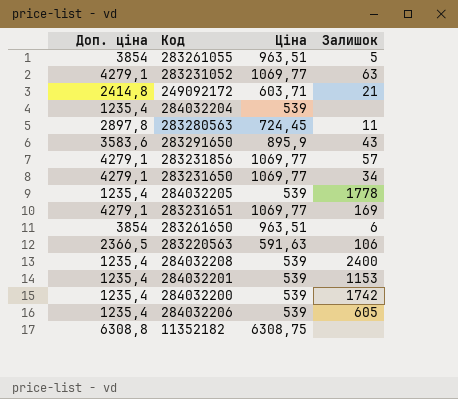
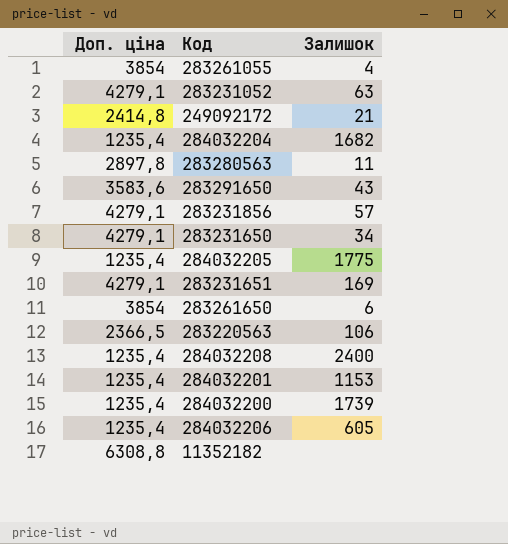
column Ціна | position: 3 -> none
283261055 | Залишок: 5 -> 4
284032204 | Залишок: none -> 1682
284032205 | Залишок: 1778 -> 1775
284032200 | Залишок: 1742 -> 1739

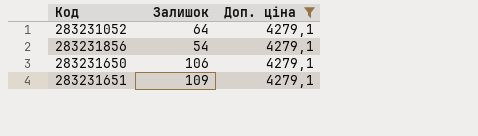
filter: none -> Доп. ціна = 4279,1
column Доп. ціна | position: 1 -> 3
283231052 | Залишок: 63 -> 64
283231856 | Залишок: 57 -> 54
283231650 | Залишок: 34 -> 106
283231651 | Залишок: 169 -> 109

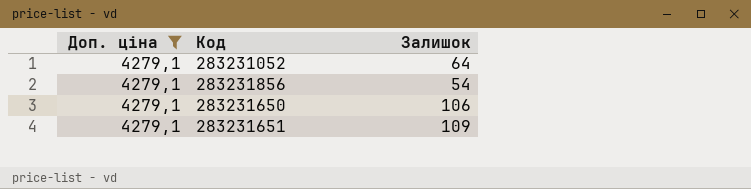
column Доп. ціна | position: 3 -> 1

